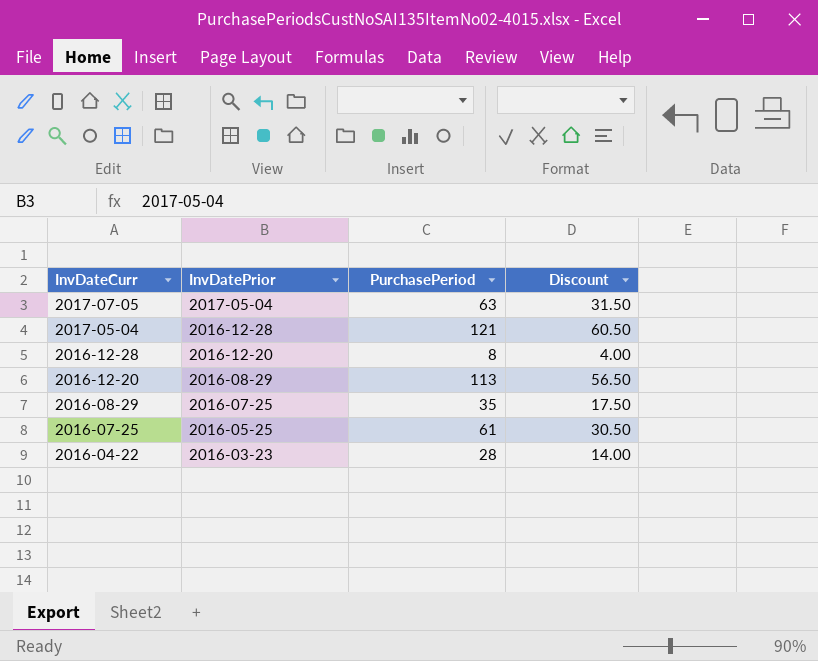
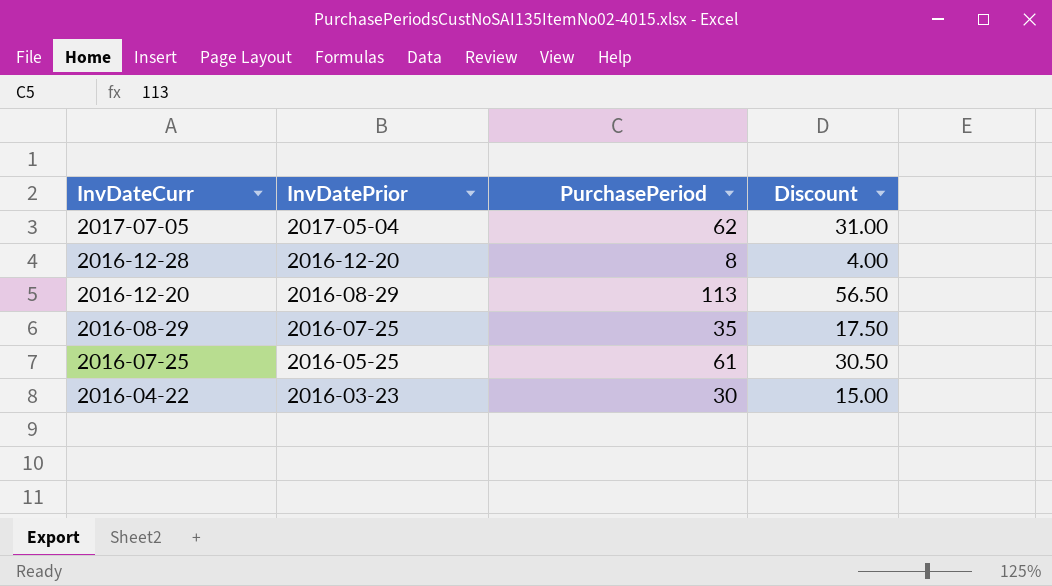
row 2017-05-04: 2016-12-28 | 121 | 60.50 -> none
2017-07-05 | PurchasePeriod: 63 -> 62
2017-07-05 | Discount: 31.50 -> 31.00
2016-04-22 | PurchasePeriod: 28 -> 30
2016-04-22 | Discount: 14.00 -> 15.00

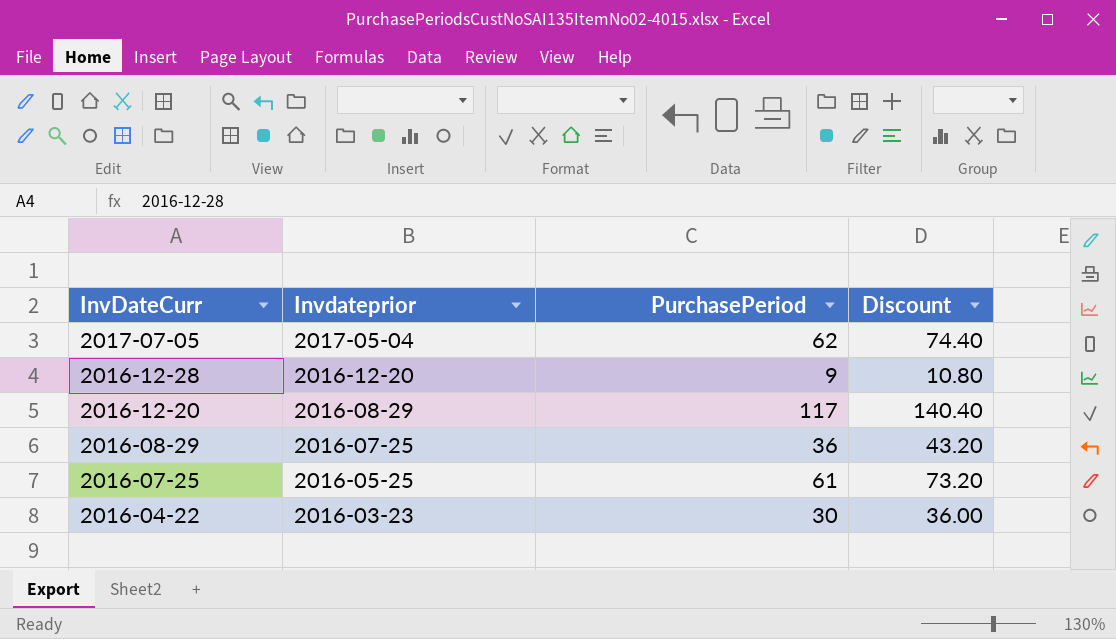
column name: InvDatePrior -> Invdateprior
column Discount | formula: [PurchasePeriod] * 0.5 -> [PurchasePeriod] * 1.2
2016-12-28 | PurchasePeriod: 8 -> 9
2016-12-20 | PurchasePeriod: 113 -> 117
2016-08-29 | PurchasePeriod: 35 -> 36

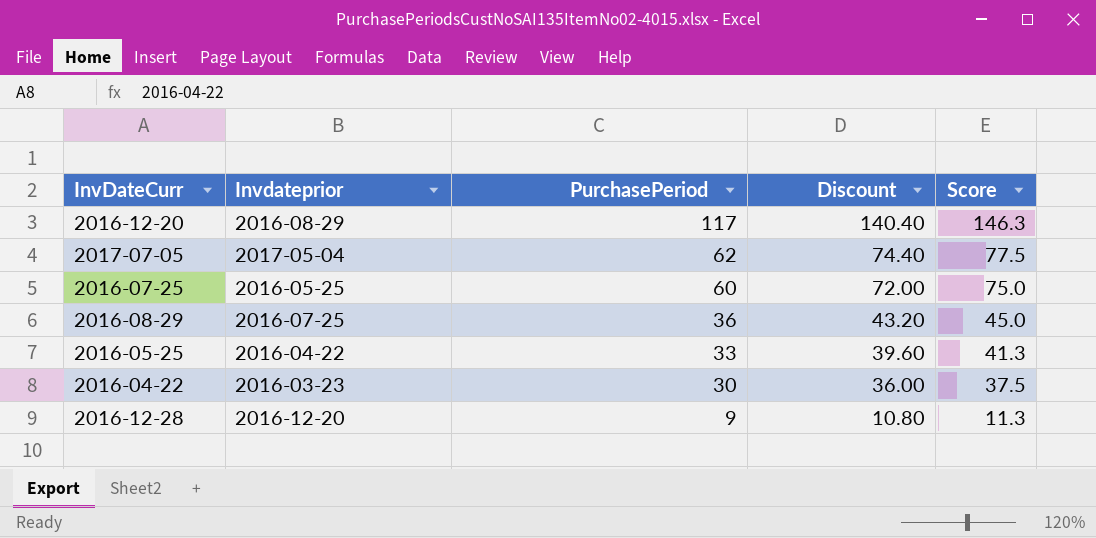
row order: InvDateCurr descending -> PurchasePeriod descending
column Score | formula: none -> [PurchasePeriod] * 1.25
2016-07-25 | PurchasePeriod: 61 -> 60
2016-07-25 | Discount: 73.20 -> 72.00
row 2016-05-25: none -> 2016-04-22 | 33 | 39.60 | 41.3

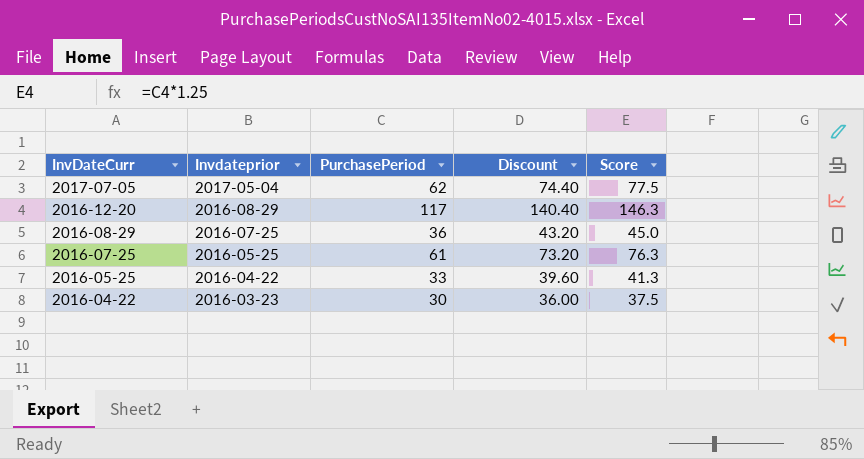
row order: PurchasePeriod descending -> InvDateCurr descending
row 2016-12-28: 2016-12-20 | 9 | 10.80 | 11.3 -> none
2016-07-25 | PurchasePeriod: 60 -> 61
2016-07-25 | Discount: 72.00 -> 73.20
2016-07-25 | Score: 75.0 -> 76.3

